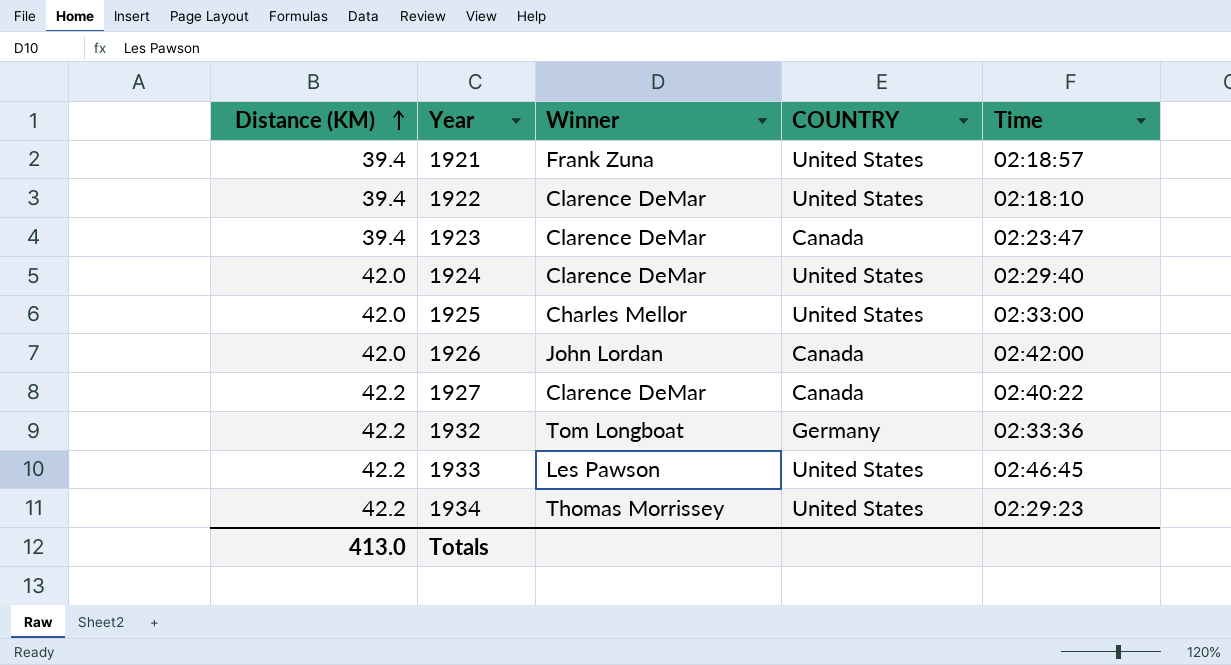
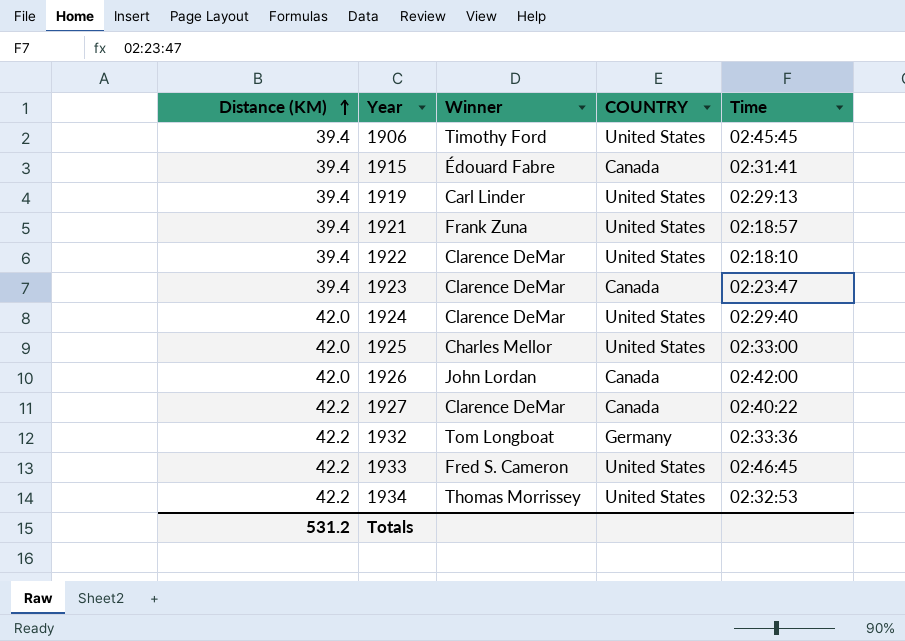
row 1906: none -> 39.4 | Timothy Ford | United States | 02:45:45
row 1915: none -> 39.4 | Édouard Fabre | Canada | 02:31:41
row 1919: none -> 39.4 | Carl Linder | United States | 02:29:13
1933 | Winner: Les Pawson -> Fred S. Cameron
1934 | Time: 02:29:23 -> 02:32:53
Totals | Distance (KM): 413.0 -> 531.2

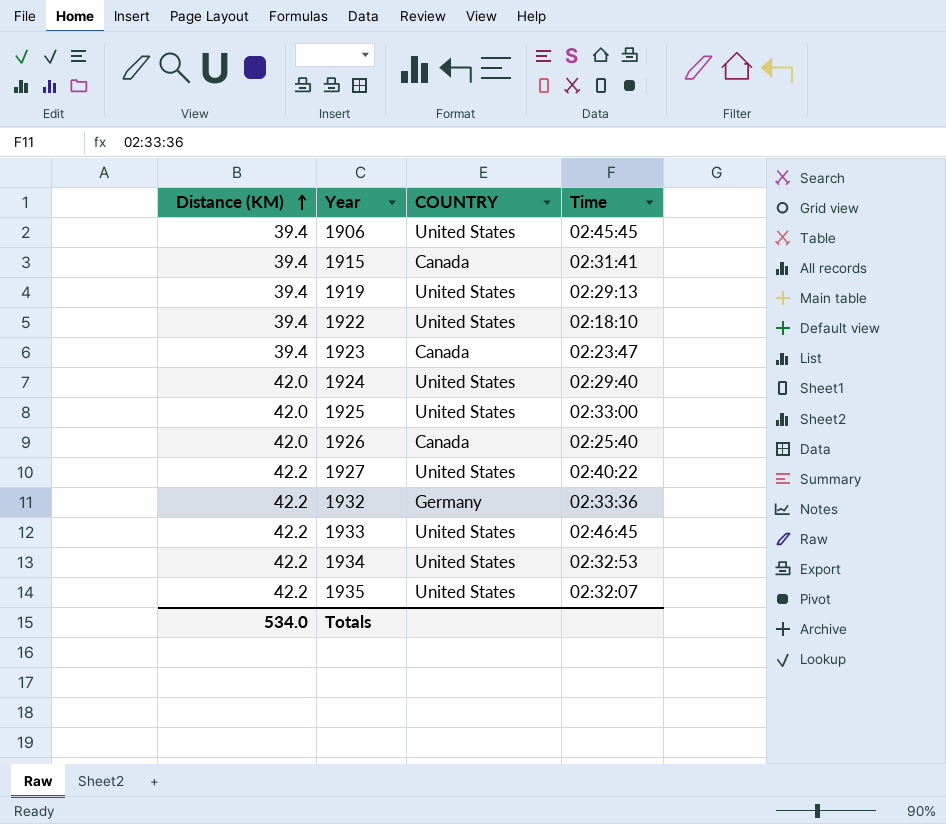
column Winner | position: 3 -> none
row 1921: 39.4 | Frank Zuna | United States | 02:18:57 -> none
1926 | Time: 02:42:00 -> 02:25:40
1927 | COUNTRY: Canada -> United States
row 1935: none -> 42.2 | United States | 02:32:07
Totals | Distance (KM): 531.2 -> 534.0

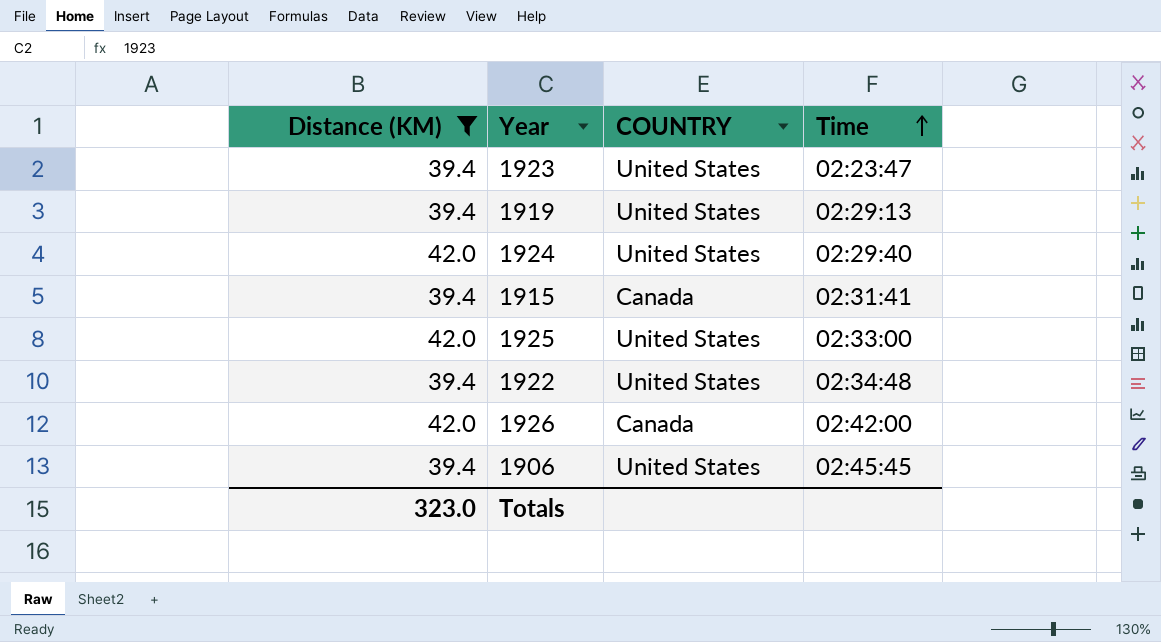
filter: none -> Distance (KM) != 42.2
row order: Distance (KM) ascending -> Time ascending
1923 | COUNTRY: Canada -> United States
1922 | Time: 02:18:10 -> 02:34:48
1926 | Time: 02:25:40 -> 02:42:00
Totals | Distance (KM): 534.0 -> 323.0

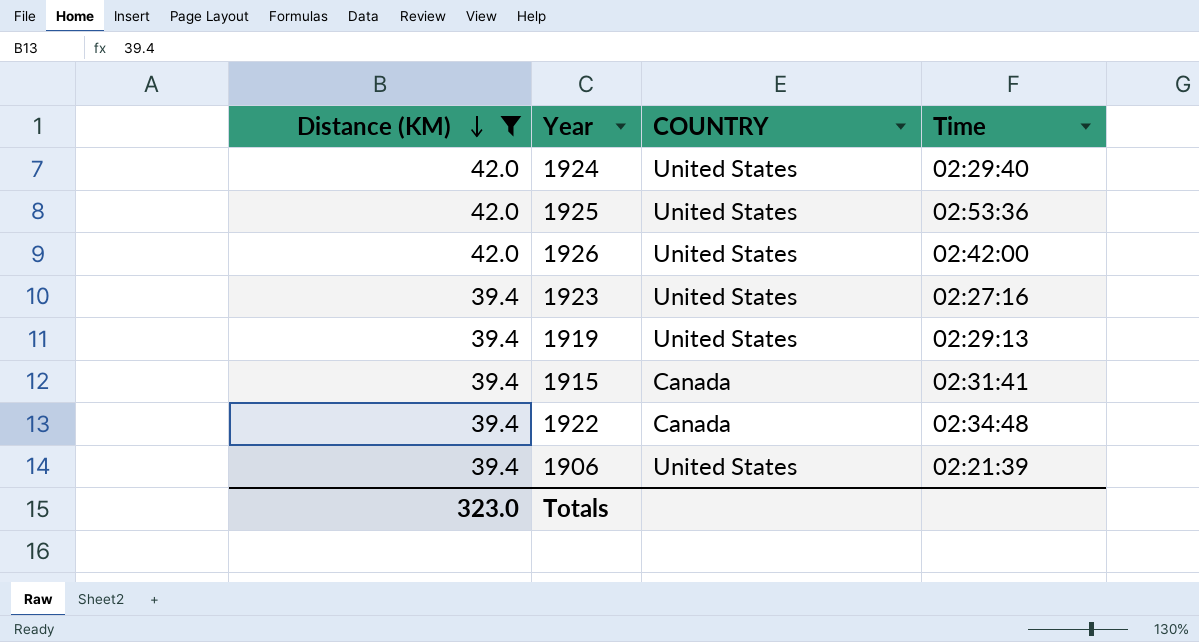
row order: Time ascending -> Distance (KM) descending
1925 | Time: 02:33:00 -> 02:53:36
1926 | COUNTRY: Canada -> United States
1923 | Time: 02:23:47 -> 02:27:16
1922 | COUNTRY: United States -> Canada
1906 | Time: 02:45:45 -> 02:21:39

